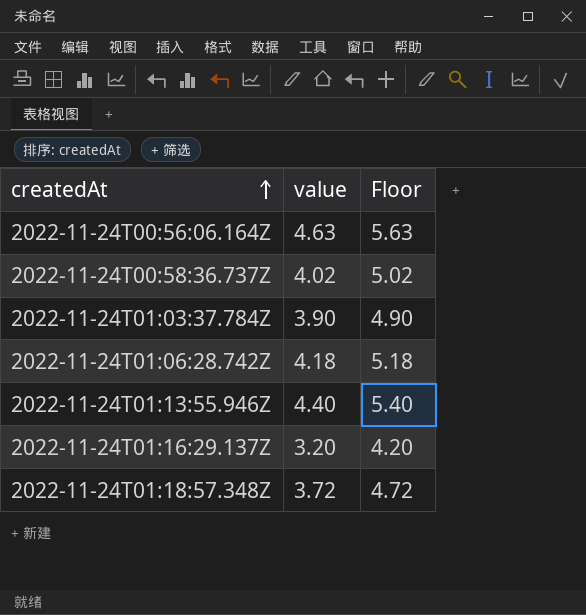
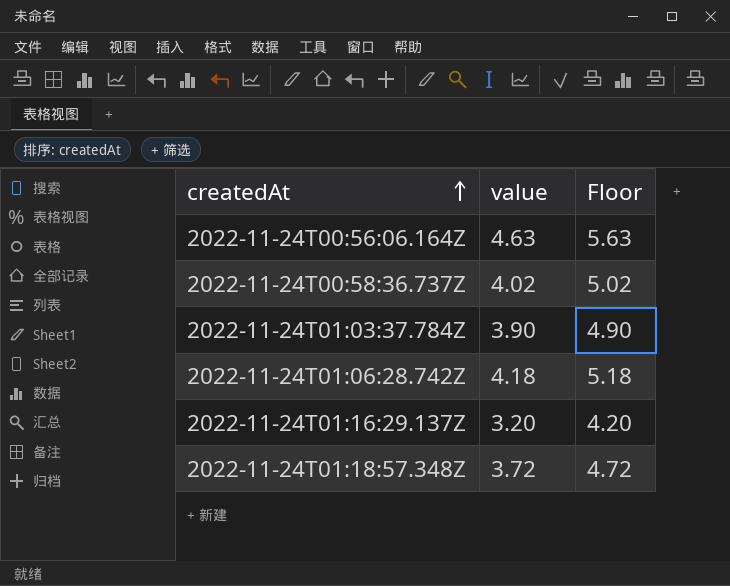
row 2022-11-24T01:13:55.946Z: 4.40 | 5.40 -> none

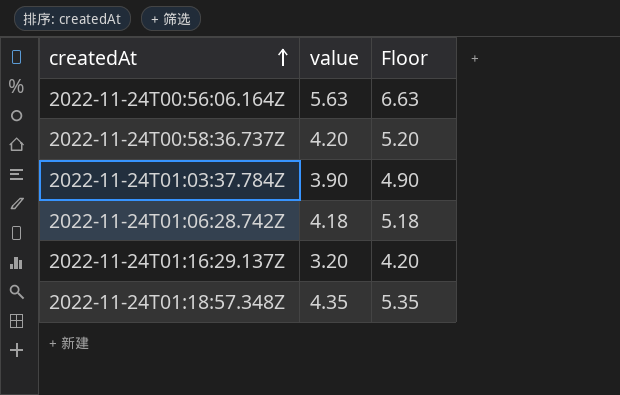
2022-11-24T00:56:06.164Z | value: 4.63 -> 5.63
2022-11-24T00:56:06.164Z | Floor: 5.63 -> 6.63
2022-11-24T00:58:36.737Z | value: 4.02 -> 4.20
2022-11-24T00:58:36.737Z | Floor: 5.02 -> 5.20
2022-11-24T01:18:57.348Z | value: 3.72 -> 4.35
2022-11-24T01:18:57.348Z | Floor: 4.72 -> 5.35

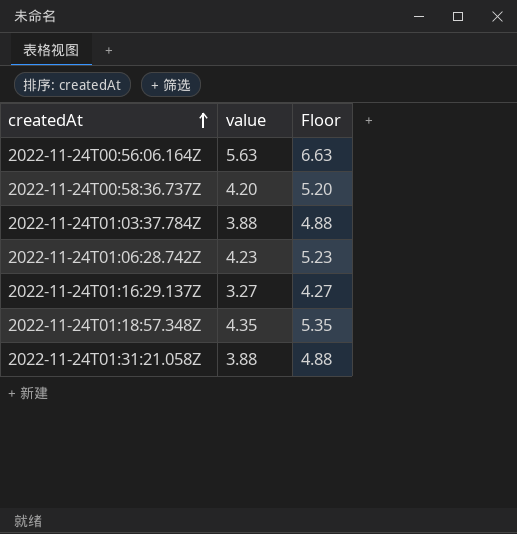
2022-11-24T01:03:37.784Z | value: 3.90 -> 3.88
2022-11-24T01:03:37.784Z | Floor: 4.90 -> 4.88
2022-11-24T01:06:28.742Z | value: 4.18 -> 4.23
2022-11-24T01:06:28.742Z | Floor: 5.18 -> 5.23
2022-11-24T01:16:29.137Z | value: 3.20 -> 3.27
2022-11-24T01:16:29.137Z | Floor: 4.20 -> 4.27
row 2022-11-24T01:31:21.058Z: none -> 3.88 | 4.88

